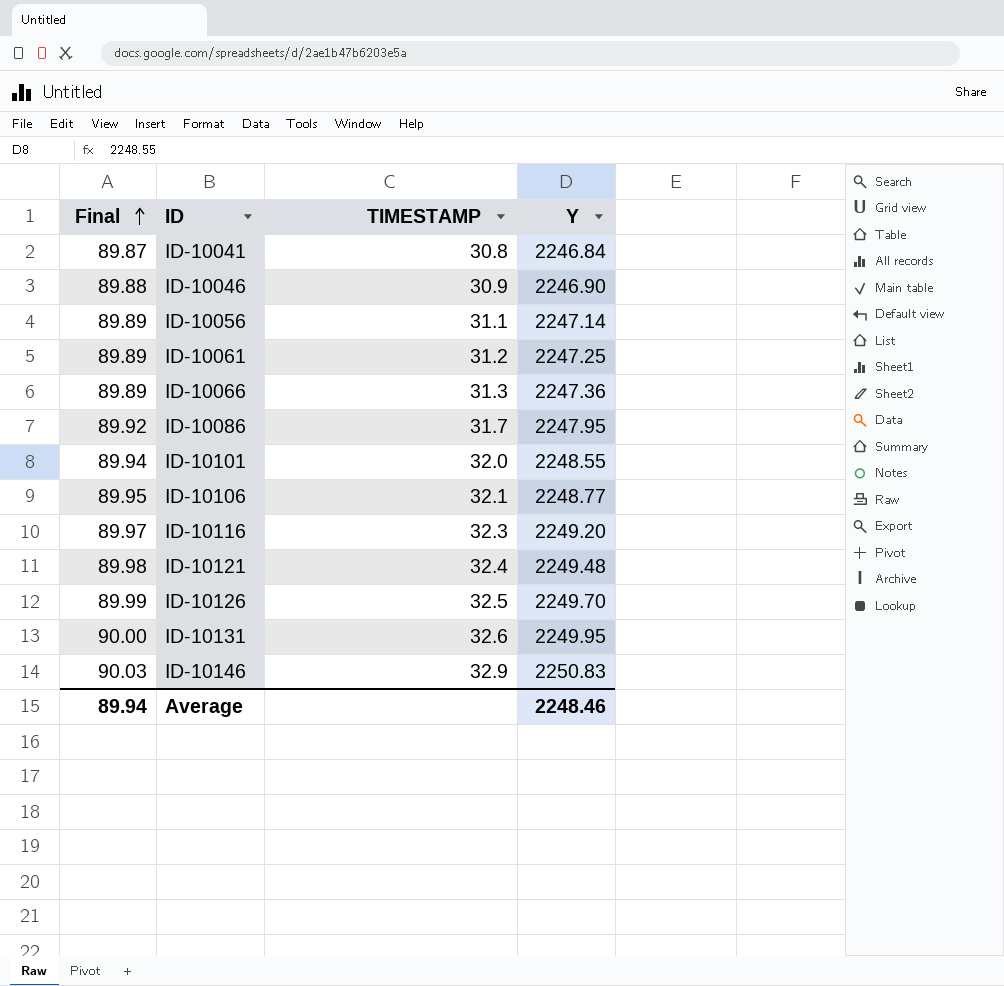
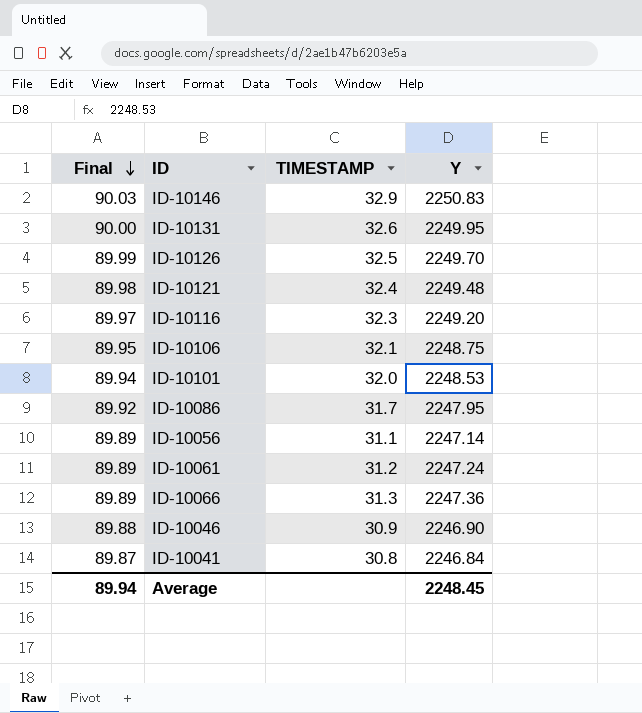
row order: Final ascending -> Final descending
ID-10106 | Y: 2248.77 -> 2248.75
ID-10101 | Y: 2248.55 -> 2248.53
ID-10061 | Y: 2247.25 -> 2247.24
Average | Y: 2248.46 -> 2248.45

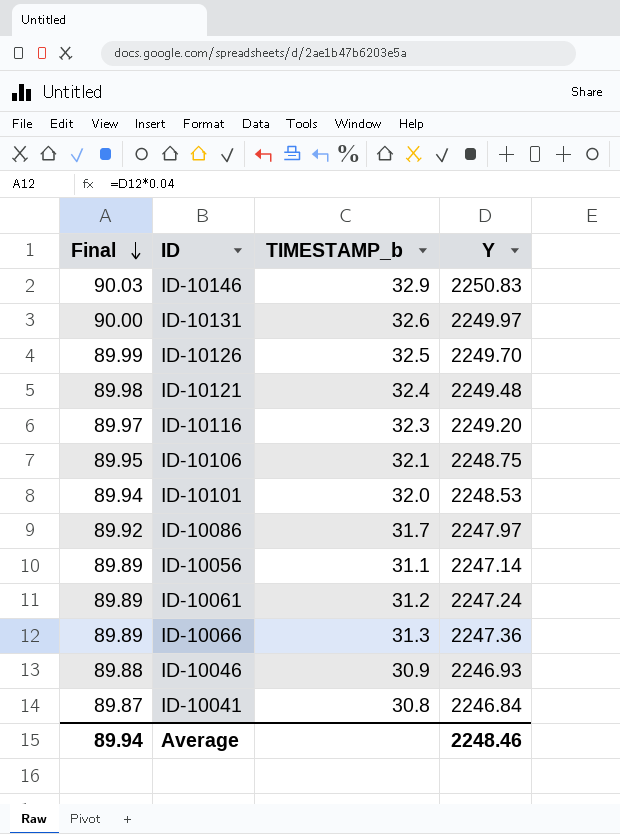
column name: TIMESTAMP -> TIMESTAMP_b
ID-10131 | Y: 2249.95 -> 2249.97
ID-10086 | Y: 2247.95 -> 2247.97
ID-10046 | Y: 2246.90 -> 2246.93
Average | Y: 2248.45 -> 2248.46

